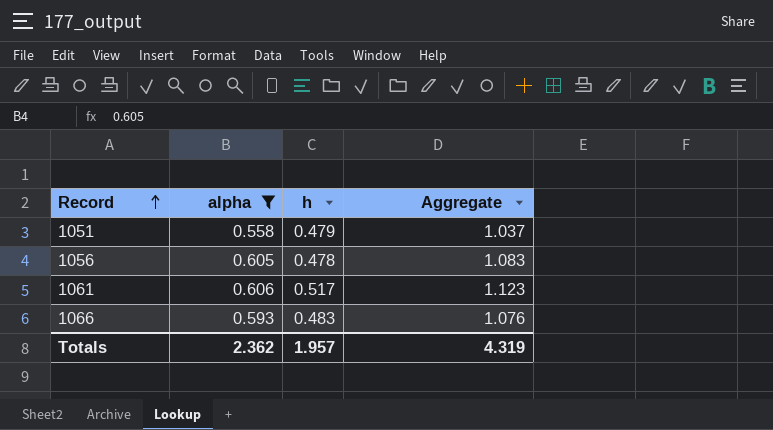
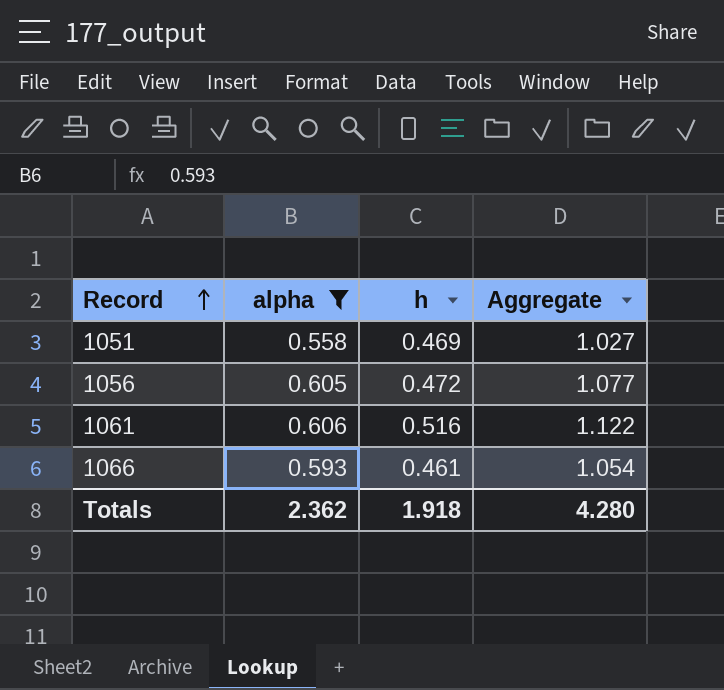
1051 | h: 0.479 -> 0.469
1051 | Aggregate: 1.037 -> 1.027
1056 | h: 0.478 -> 0.472
1056 | Aggregate: 1.083 -> 1.077
1061 | h: 0.517 -> 0.516
1061 | Aggregate: 1.123 -> 1.122
1066 | h: 0.483 -> 0.461
1066 | Aggregate: 1.076 -> 1.054
Totals | h: 1.957 -> 1.918
Totals | Aggregate: 4.319 -> 4.280

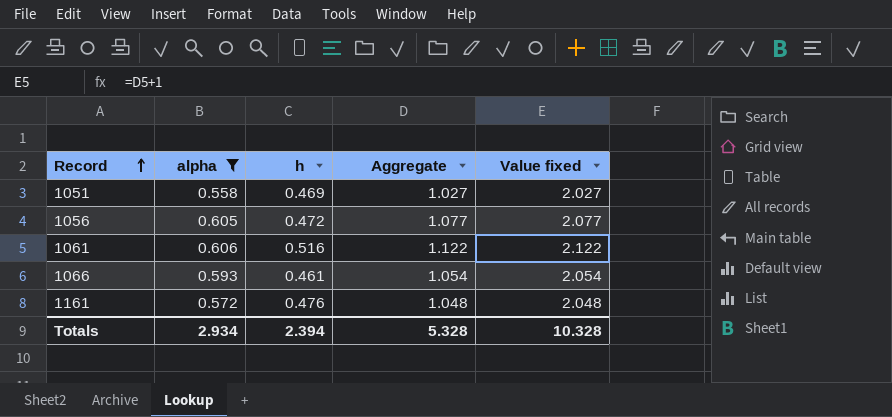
column Value fixed | formula: none -> [Aggregate] + 1
row 1161: none -> 0.572 | 0.476 | 1.048 | 2.048
Totals | alpha: 2.362 -> 2.934
Totals | h: 1.918 -> 2.394
Totals | Aggregate: 4.280 -> 5.328

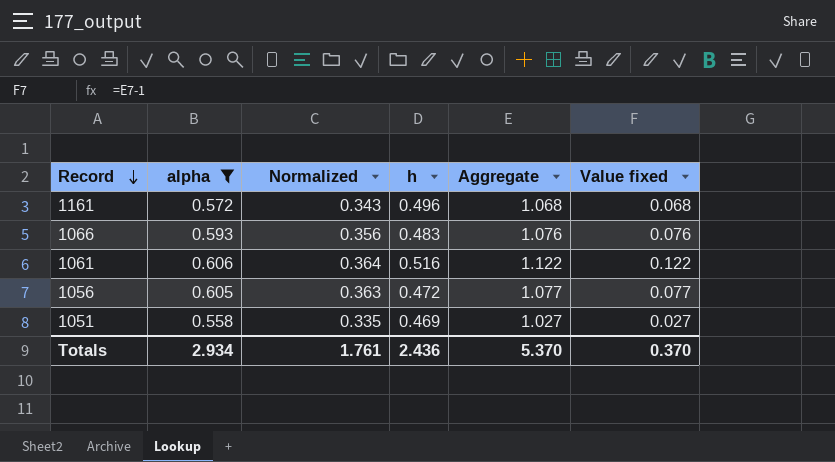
row order: Record ascending -> Record descending
column Normalized | formula: none -> [alpha] * 0.6
column Value fixed | formula: [Aggregate] + 1 -> [Aggregate] - 1
1161 | h: 0.476 -> 0.496
1161 | Aggregate: 1.048 -> 1.068
1066 | h: 0.461 -> 0.483
1066 | Aggregate: 1.054 -> 1.076
Totals | h: 2.394 -> 2.436
Totals | Aggregate: 5.328 -> 5.370
Totals | Value fixed: 10.328 -> 0.370

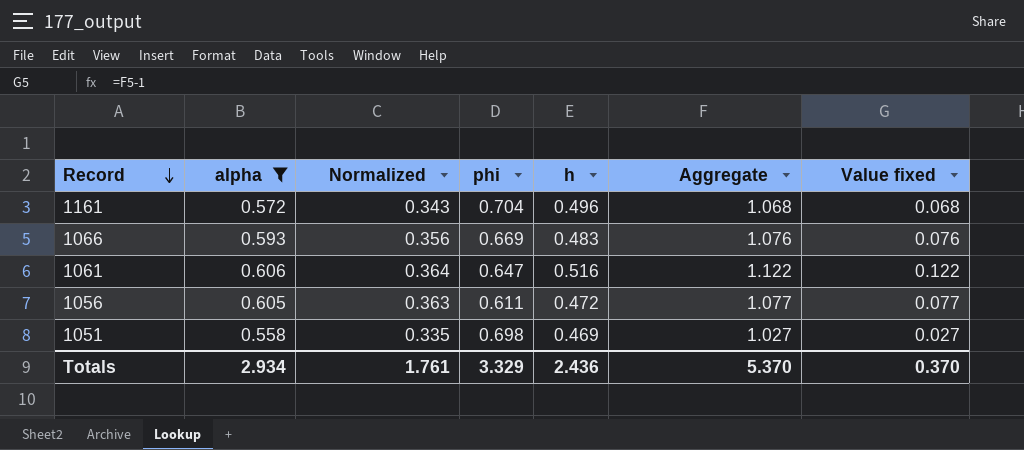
column phi | position: none -> 4

